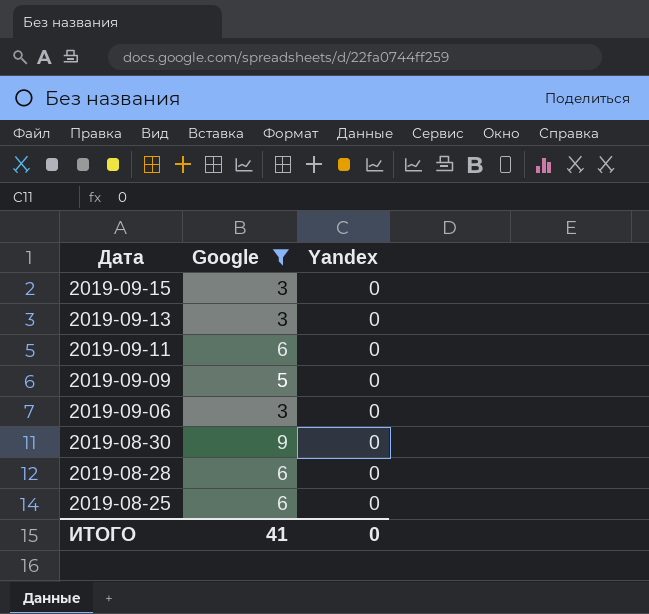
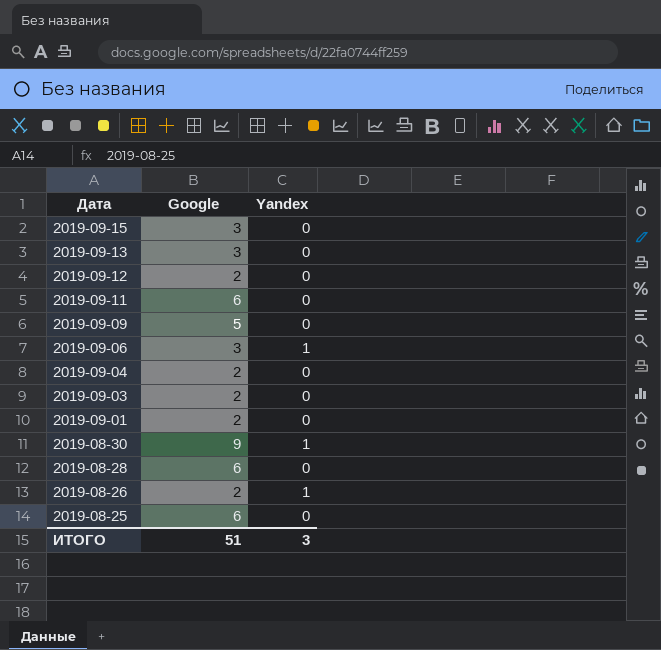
filter: Google != 2 -> none
2019-09-06 | Yandex: 0 -> 1
2019-08-30 | Yandex: 0 -> 1
ИТОГО | Google: 41 -> 51
ИТОГО | Yandex: 0 -> 3

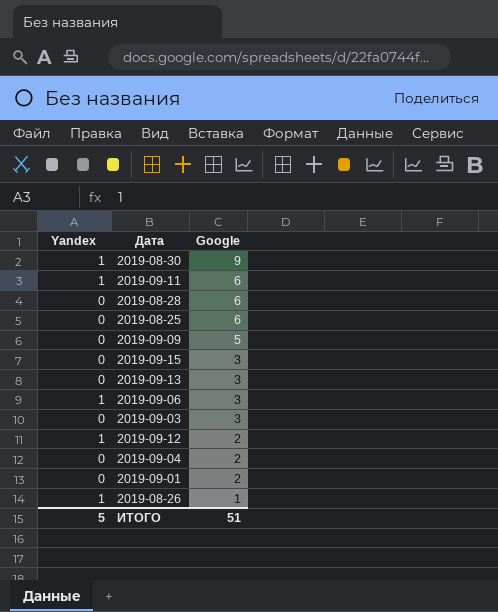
row order: Дата descending -> Google descending
column Yandex | position: 3 -> 1
2019-09-11 | Yandex: 0 -> 1
2019-09-03 | Google: 2 -> 3
2019-09-12 | Yandex: 0 -> 1
2019-08-26 | Google: 2 -> 1
ИТОГО | Yandex: 3 -> 5

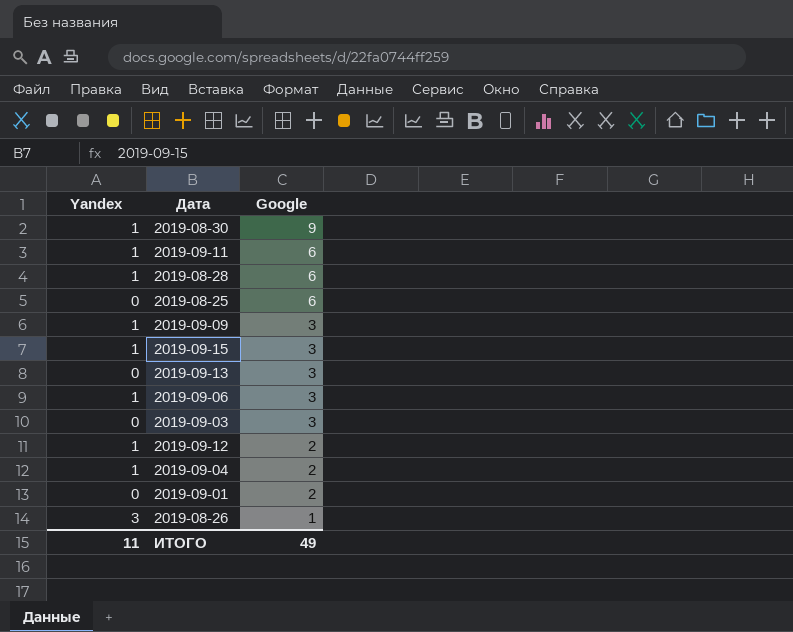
2019-08-28 | Yandex: 0 -> 1
2019-09-09 | Yandex: 0 -> 1
2019-09-09 | Google: 5 -> 3
2019-09-15 | Yandex: 0 -> 1
2019-09-04 | Yandex: 0 -> 1
2019-08-26 | Yandex: 1 -> 3
ИТОГО | Yandex: 5 -> 11
ИТОГО | Google: 51 -> 49

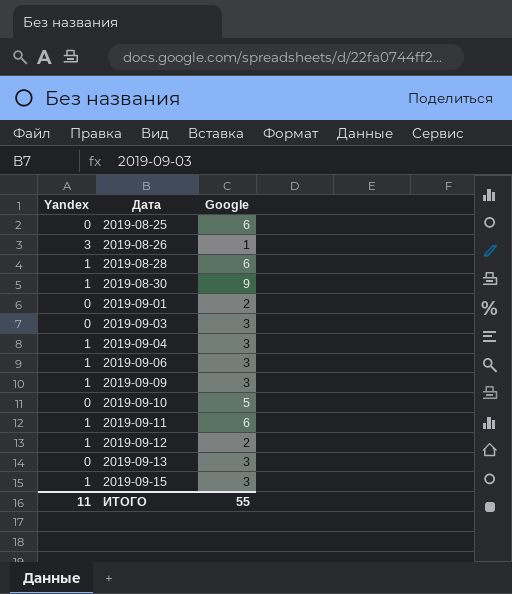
row order: Google descending -> Дата ascending
2019-09-04 | Google: 2 -> 3
row 2019-09-10: none -> 0 | 5
ИТОГО | Google: 49 -> 55

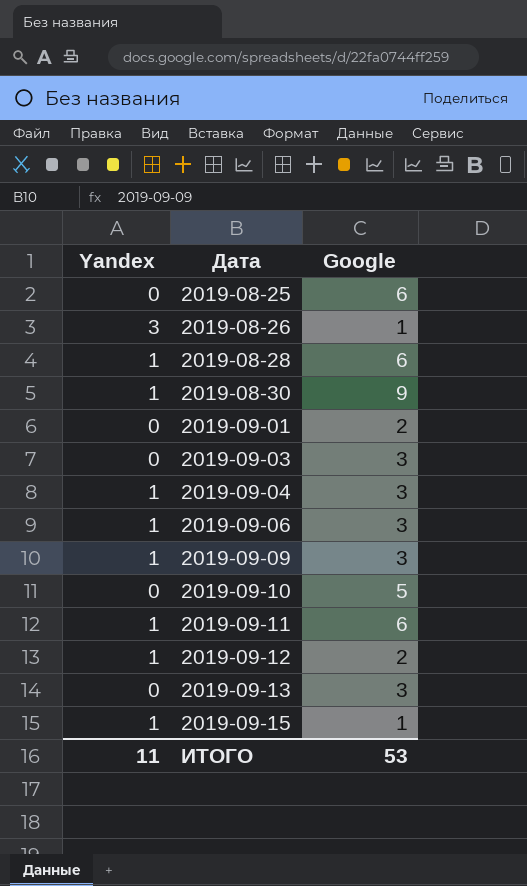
2019-09-15 | Google: 3 -> 1
ИТОГО | Google: 55 -> 53

